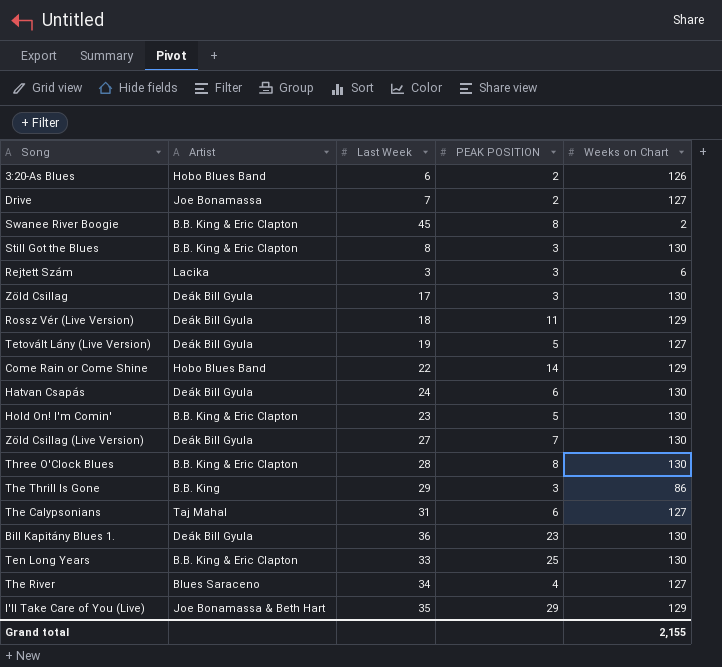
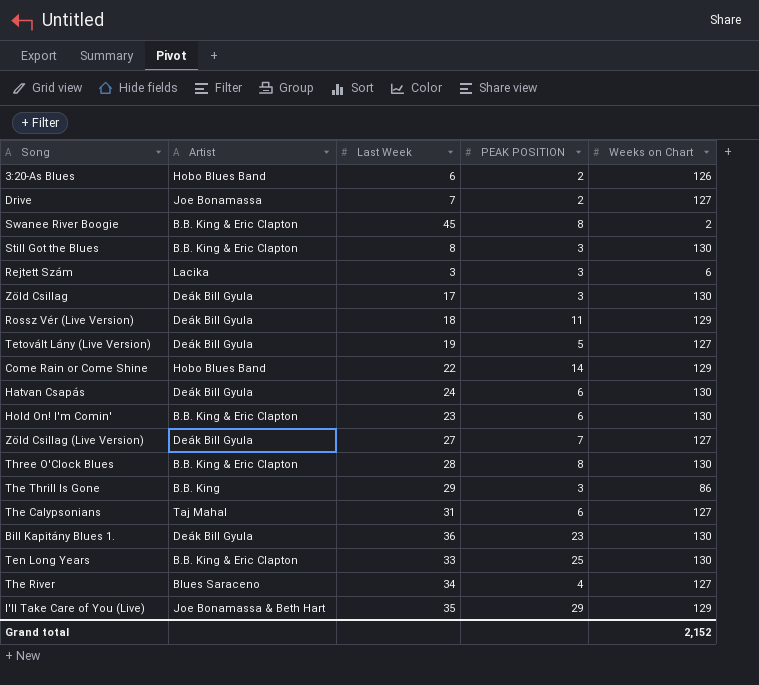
Hold On! I'm Comin' | PEAK POSITION: 5 -> 6
Zöld Csillag (Live Version) | Weeks on Chart: 130 -> 127
Grand total | Weeks on Chart: 2,155 -> 2,152

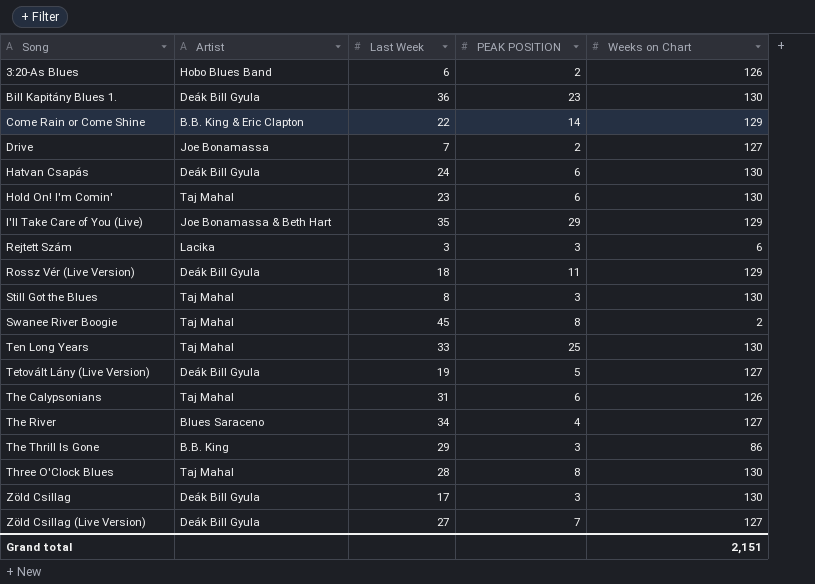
row order: none -> Song ascending
Come Rain or Come Shine | Artist: Hobo Blues Band -> B.B. King & Eric Clapton
Hold On! I'm Comin' | Artist: B.B. King & Eric Clapton -> Taj Mahal
Still Got the Blues | Artist: B.B. King & Eric Clapton -> Taj Mahal
Swanee River Boogie | Artist: B.B. King & Eric Clapton -> Taj Mahal
Ten Long Years | Artist: B.B. King & Eric Clapton -> Taj Mahal
The Calypsonians | Weeks on Chart: 127 -> 126
Three O'Clock Blues | Artist: B.B. King & Eric Clapton -> Taj Mahal
Grand total | Weeks on Chart: 2,152 -> 2,151

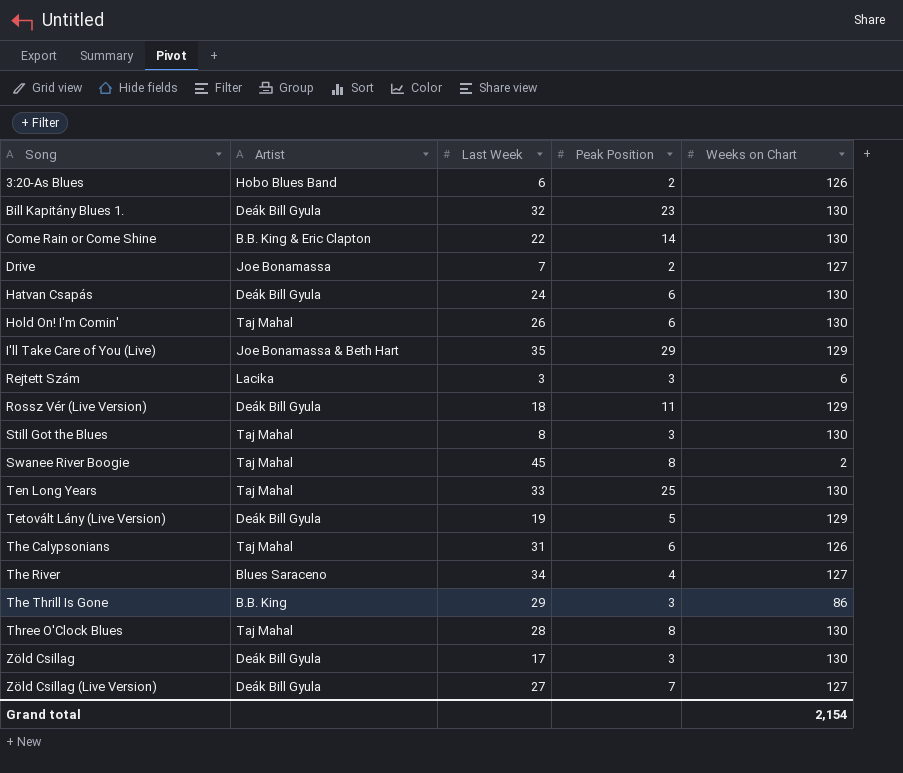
column name: PEAK POSITION -> Peak Position
Bill Kapitány Blues 1. | Last Week: 36 -> 32
Come Rain or Come Shine | Weeks on Chart: 129 -> 130
Hold On! I'm Comin' | Last Week: 23 -> 26
Tetovált Lány (Live Version) | Weeks on Chart: 127 -> 129
Grand total | Weeks on Chart: 2,151 -> 2,154

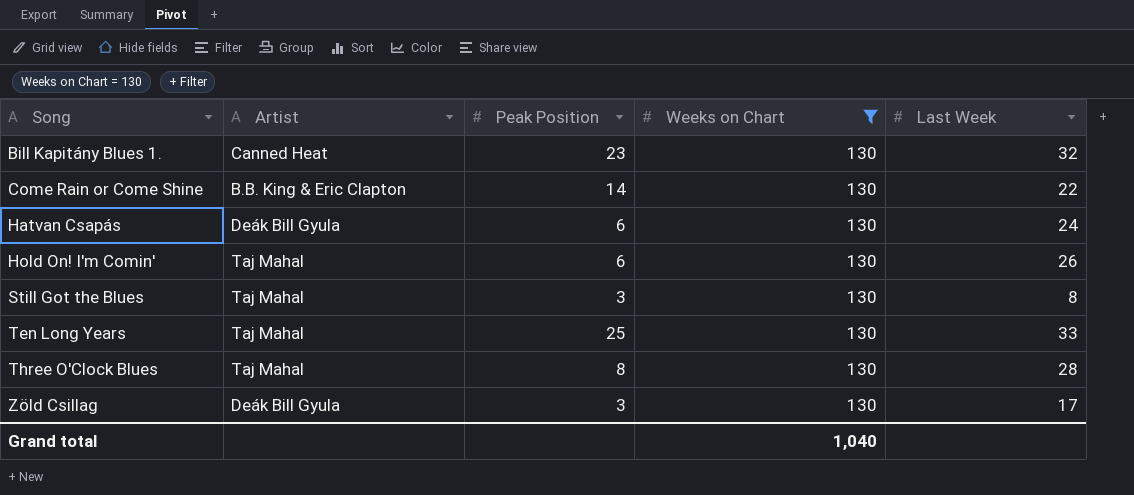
filter: none -> Weeks on Chart = 130
column Last Week | position: 3 -> 5
Bill Kapitány Blues 1. | Artist: Deák Bill Gyula -> Canned Heat
Grand total | Weeks on Chart: 2,154 -> 1,040

